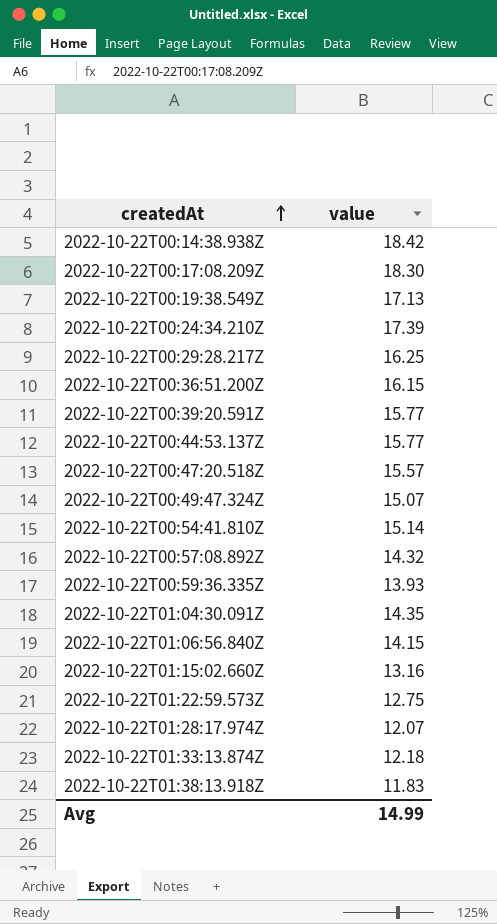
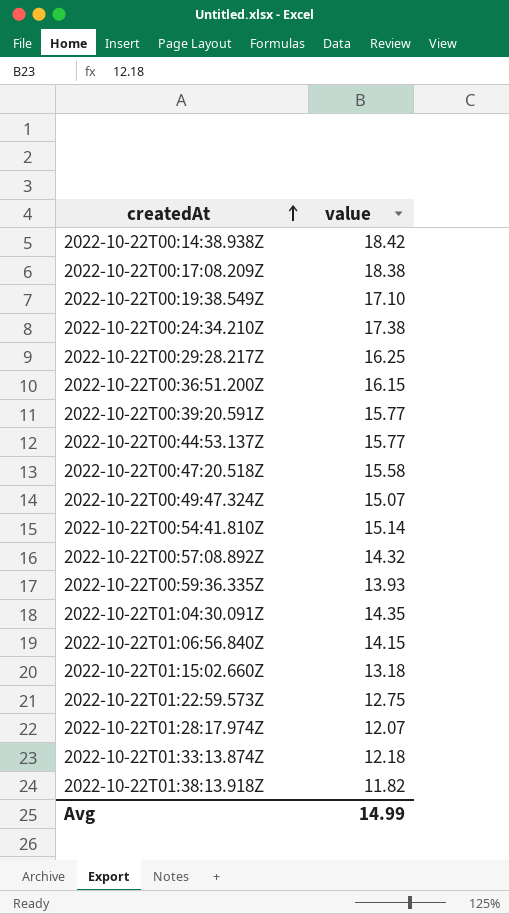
2022-10-22T00:17:08.209Z | value: 18.30 -> 18.38
2022-10-22T00:19:38.549Z | value: 17.13 -> 17.10
2022-10-22T00:24:34.210Z | value: 17.39 -> 17.38
2022-10-22T00:47:20.518Z | value: 15.57 -> 15.58
2022-10-22T01:15:02.660Z | value: 13.16 -> 13.18
2022-10-22T01:38:13.918Z | value: 11.83 -> 11.82

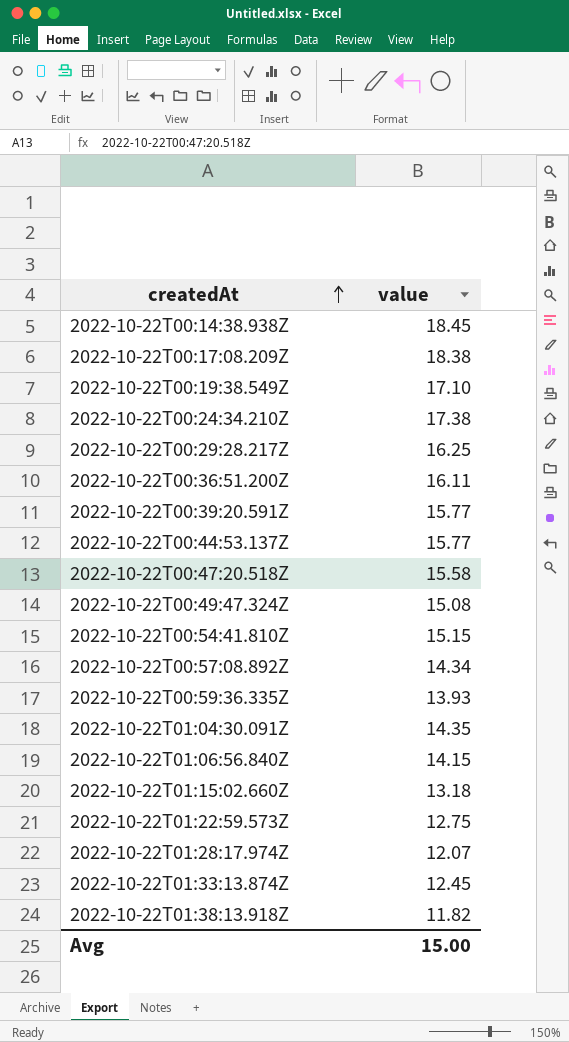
2022-10-22T00:14:38.938Z | value: 18.42 -> 18.45
2022-10-22T00:36:51.200Z | value: 16.15 -> 16.11
2022-10-22T00:49:47.324Z | value: 15.07 -> 15.08
2022-10-22T00:54:41.810Z | value: 15.14 -> 15.15
2022-10-22T00:57:08.892Z | value: 14.32 -> 14.34
2022-10-22T01:33:13.874Z | value: 12.18 -> 12.45
Avg | value: 14.99 -> 15.00

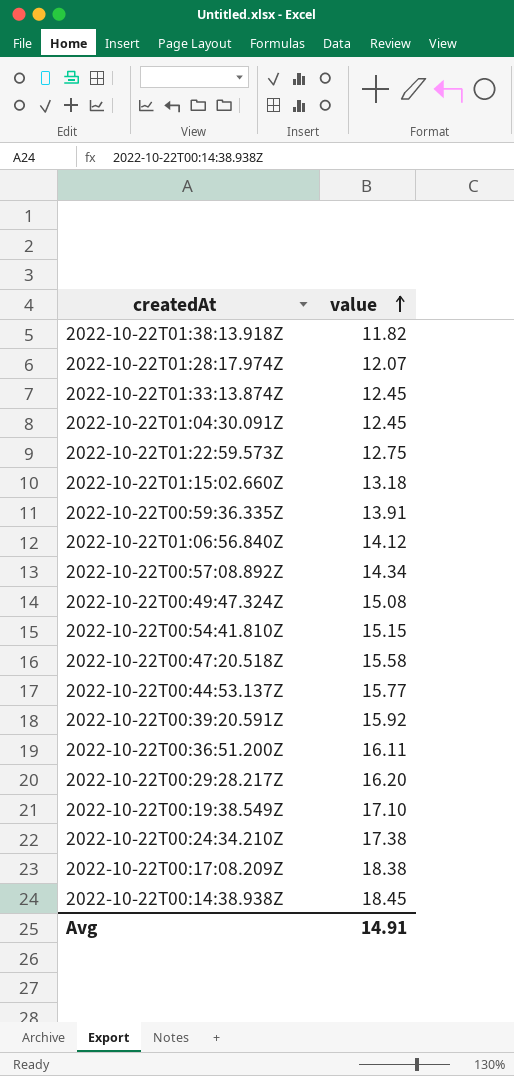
row order: createdAt ascending -> value ascending
2022-10-22T01:04:30.091Z | value: 14.35 -> 12.45
2022-10-22T00:59:36.335Z | value: 13.93 -> 13.91
2022-10-22T01:06:56.840Z | value: 14.15 -> 14.12
2022-10-22T00:39:20.591Z | value: 15.77 -> 15.92
2022-10-22T00:29:28.217Z | value: 16.25 -> 16.20
Avg | value: 15.00 -> 14.91

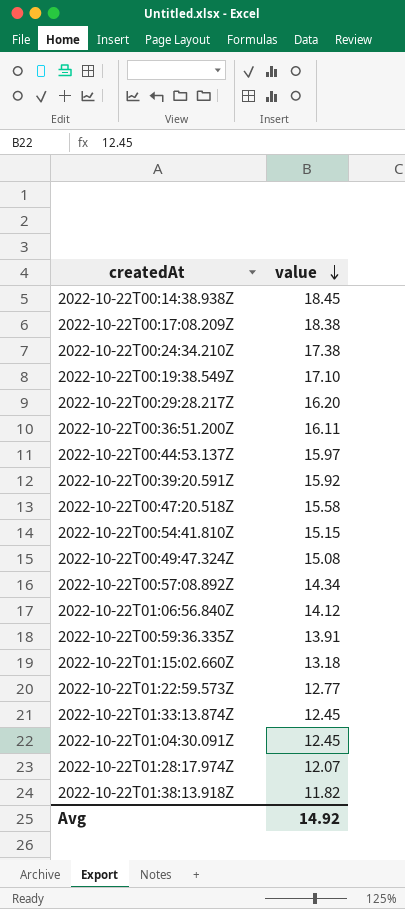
row order: value ascending -> value descending
2022-10-22T00:44:53.137Z | value: 15.77 -> 15.97
2022-10-22T01:22:59.573Z | value: 12.75 -> 12.77
Avg | value: 14.91 -> 14.92

